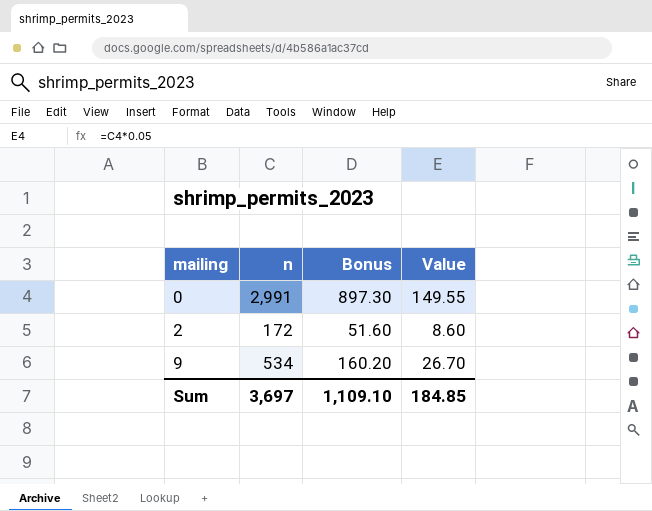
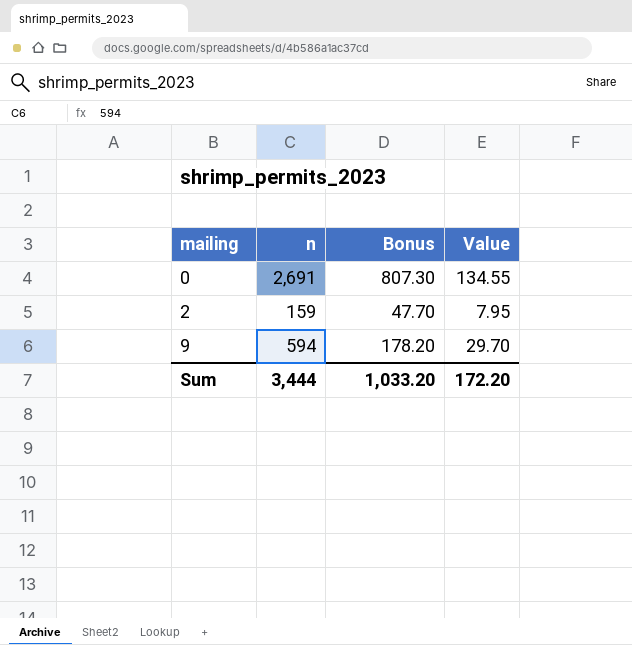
0 | n: 2,991 -> 2,691
0 | Bonus: 897.30 -> 807.30
0 | Value: 149.55 -> 134.55
2 | n: 172 -> 159
2 | Bonus: 51.60 -> 47.70
2 | Value: 8.60 -> 7.95
9 | n: 534 -> 594
9 | Bonus: 160.20 -> 178.20
9 | Value: 26.70 -> 29.70
Sum | n: 3,697 -> 3,444
Sum | Bonus: 1,109.10 -> 1,033.20
Sum | Value: 184.85 -> 172.20

